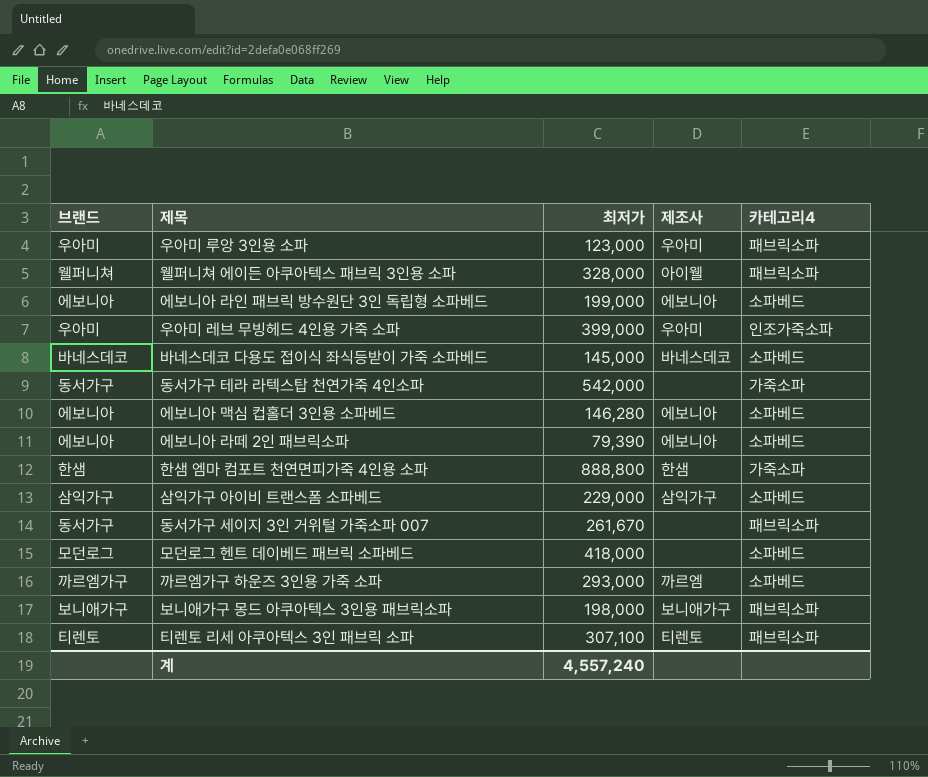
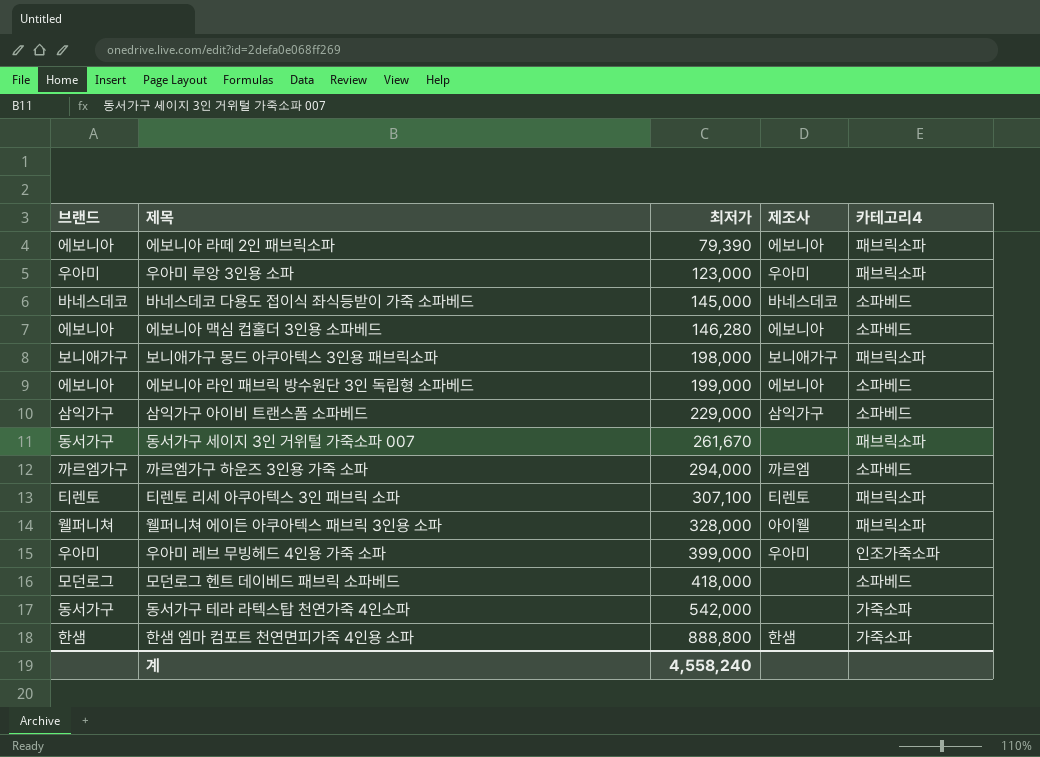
row order: none -> 최저가 ascending
에보니아 라떼 2인 패브릭소파 | 카테고리4: 소파베드 -> 패브릭소파
까르엠가구 하운즈 3인용 가죽 소파 | 최저가: 293,000 -> 294,000
계 | 최저가: 4,557,240 -> 4,558,240

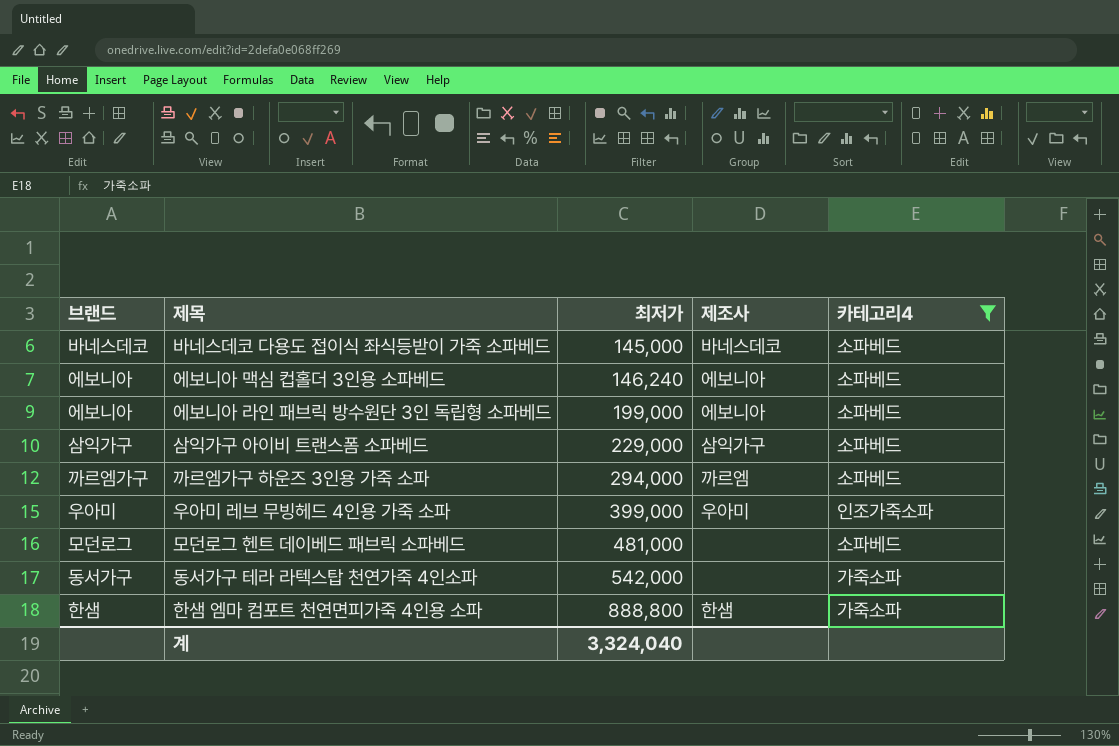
filter: none -> 카테고리4 != 패브릭소파
에보니아 맥심 컵홀더 3인용 소파베드 | 최저가: 146,280 -> 146,240
모던로그 헨트 데이베드 패브릭 소파베드 | 최저가: 418,000 -> 481,000
계 | 최저가: 4,558,240 -> 3,324,040

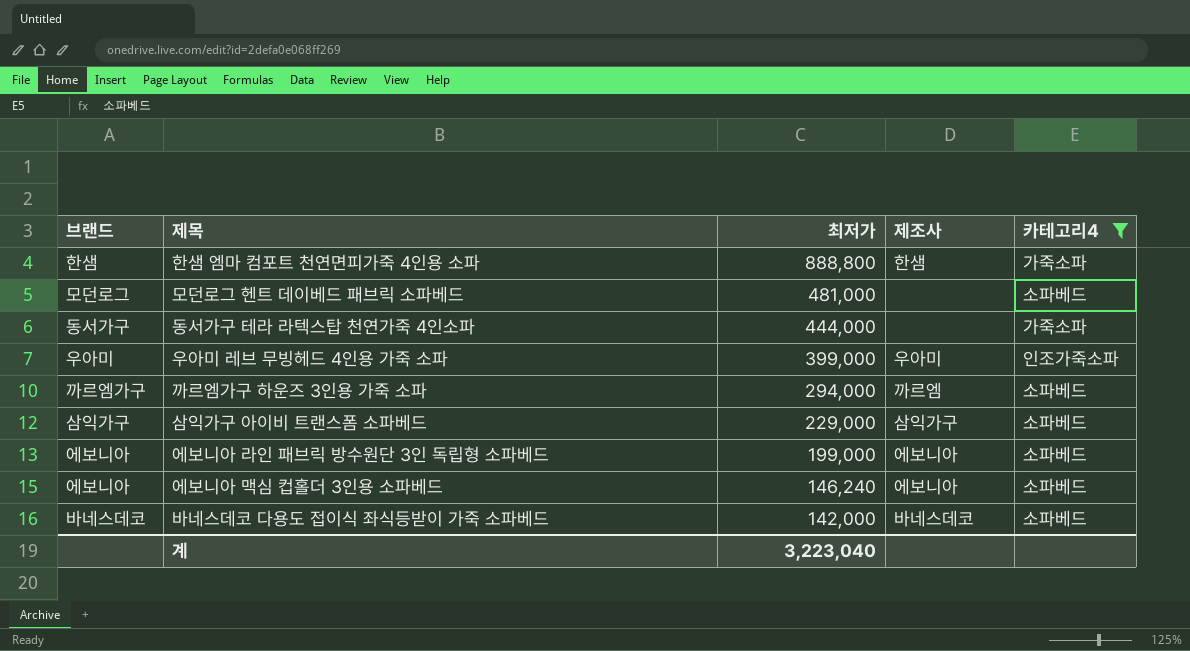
row order: 최저가 ascending -> 최저가 descending
동서가구 테라 라텍스탑 천연가죽 4인소파 | 최저가: 542,000 -> 444,000
바네스데코 다용도 접이식 좌식등받이 가죽 소파베드 | 최저가: 145,000 -> 142,000
계 | 최저가: 3,324,040 -> 3,223,040

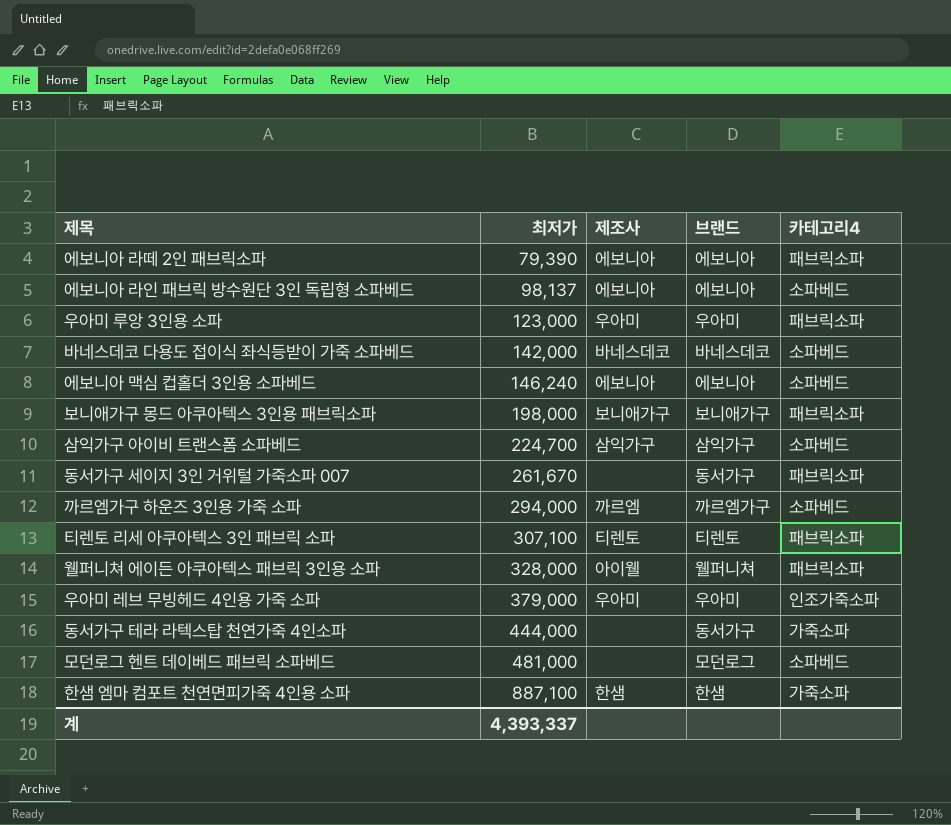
filter: 카테고리4 != 패브릭소파 -> none
row order: 최저가 descending -> 최저가 ascending
column 브랜드 | position: 1 -> 4
에보니아 라인 패브릭 방수원단 3인 독립형 소파베드 | 최저가: 199,000 -> 98,137
삼익가구 아이비 트랜스폼 소파베드 | 최저가: 229,000 -> 224,700
우아미 레브 무빙헤드 4인용 가죽 소파 | 최저가: 399,000 -> 379,000
한샘 엠마 컴포트 천연면피가죽 4인용 소파 | 최저가: 888,800 -> 887,100
계 | 최저가: 3,223,040 -> 4,393,337

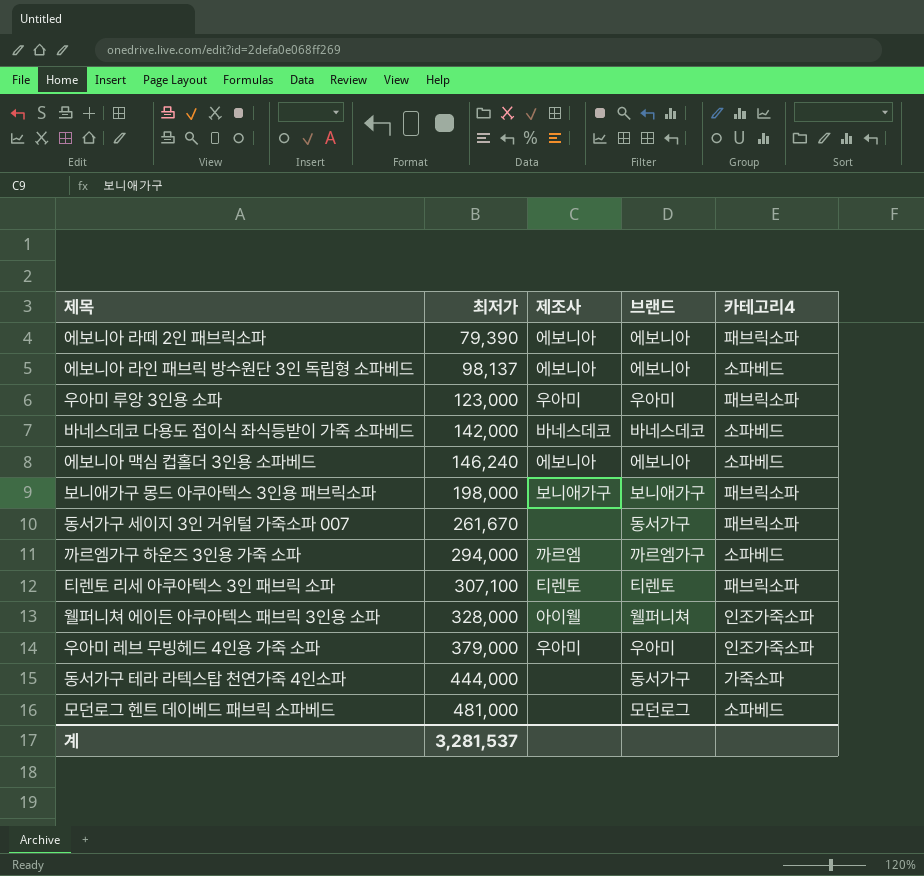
row 삼익가구 아이비 트랜스폼 소파베드: 224,700 | 삼익가구 | 삼익가구 | 소파베드 -> none
row 한샘 엠마 컴포트 천연면피가죽 4인용 소파: 887,100 | 한샘 | 한샘 | 가죽소파 -> none
웰퍼니쳐 에이든 아쿠아텍스 패브릭 3인용 소파 | 카테고리4: 패브릭소파 -> 인조가죽소파
계 | 최저가: 4,393,337 -> 3,281,537

